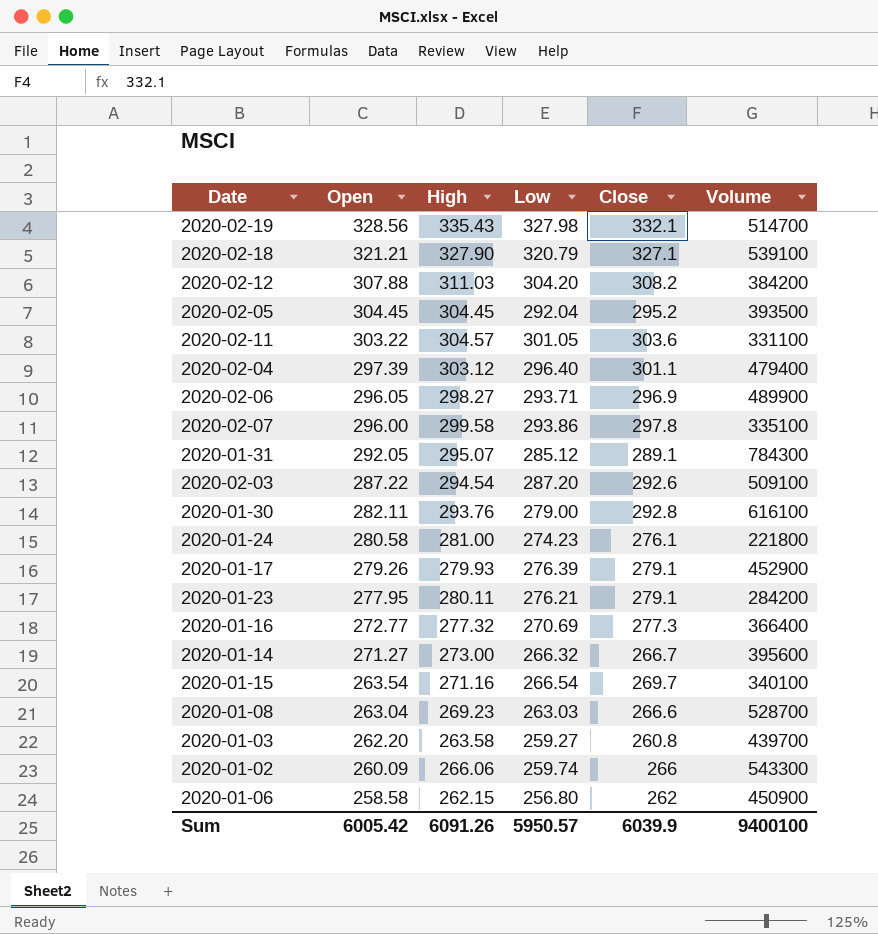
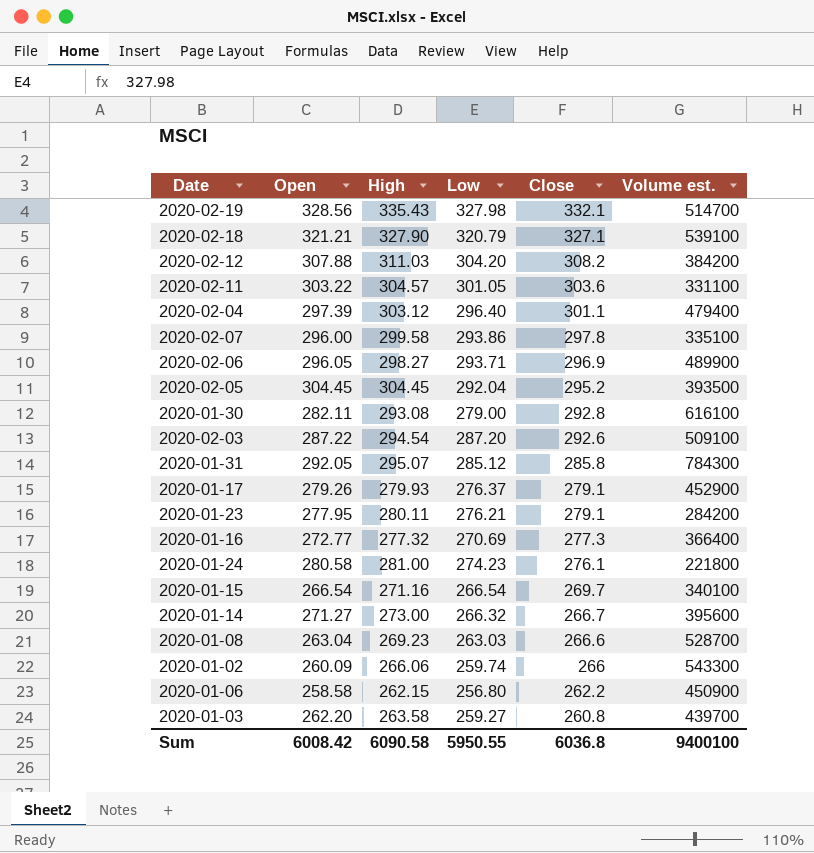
row order: Open descending -> Close descending
column name: Volume -> Volume est.
2020-01-30 | High: 293.76 -> 293.08
2020-01-31 | Close: 289.1 -> 285.8
2020-01-17 | Low: 276.39 -> 276.37
2020-01-15 | Open: 263.54 -> 266.54
2020-01-06 | Close: 262 -> 262.2
Sum | Open: 6005.42 -> 6008.42
Sum | High: 6091.26 -> 6090.58
Sum | Low: 5950.57 -> 5950.55
Sum | Close: 6039.9 -> 6036.8

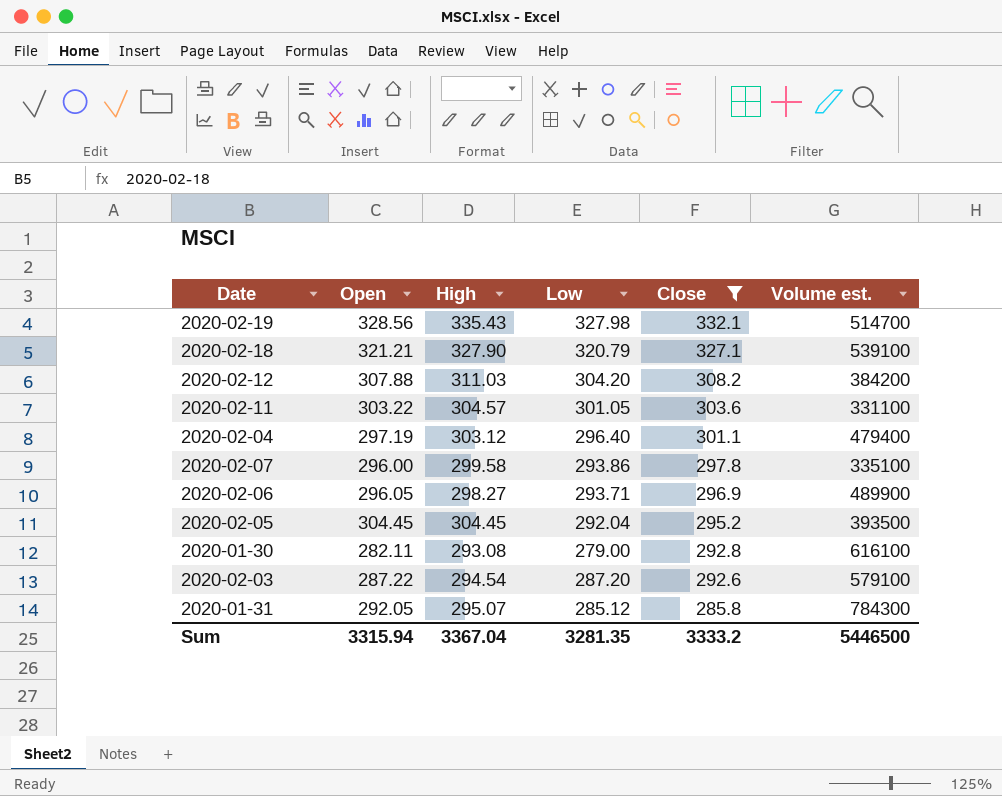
filter: none -> Close >= 285.8
2020-02-04 | Open: 297.39 -> 297.19
2020-02-03 | Volume est.: 509100 -> 579100
Sum | Open: 6008.42 -> 3315.94
Sum | High: 6090.58 -> 3367.04
Sum | Low: 5950.55 -> 3281.35
Sum | Close: 6036.8 -> 3333.2
Sum | Volume est.: 9400100 -> 5446500

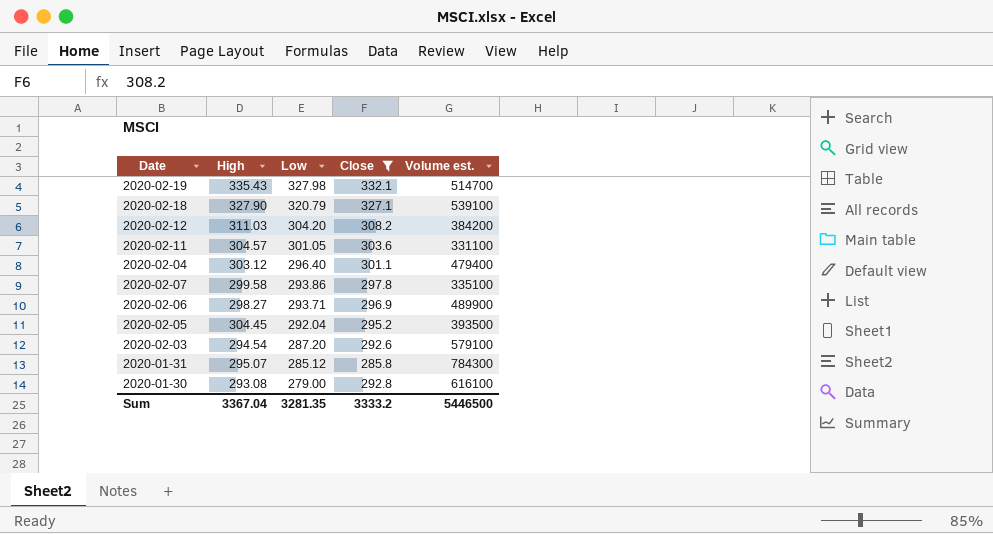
row order: Close descending -> Low descending
column Open | position: 2 -> none

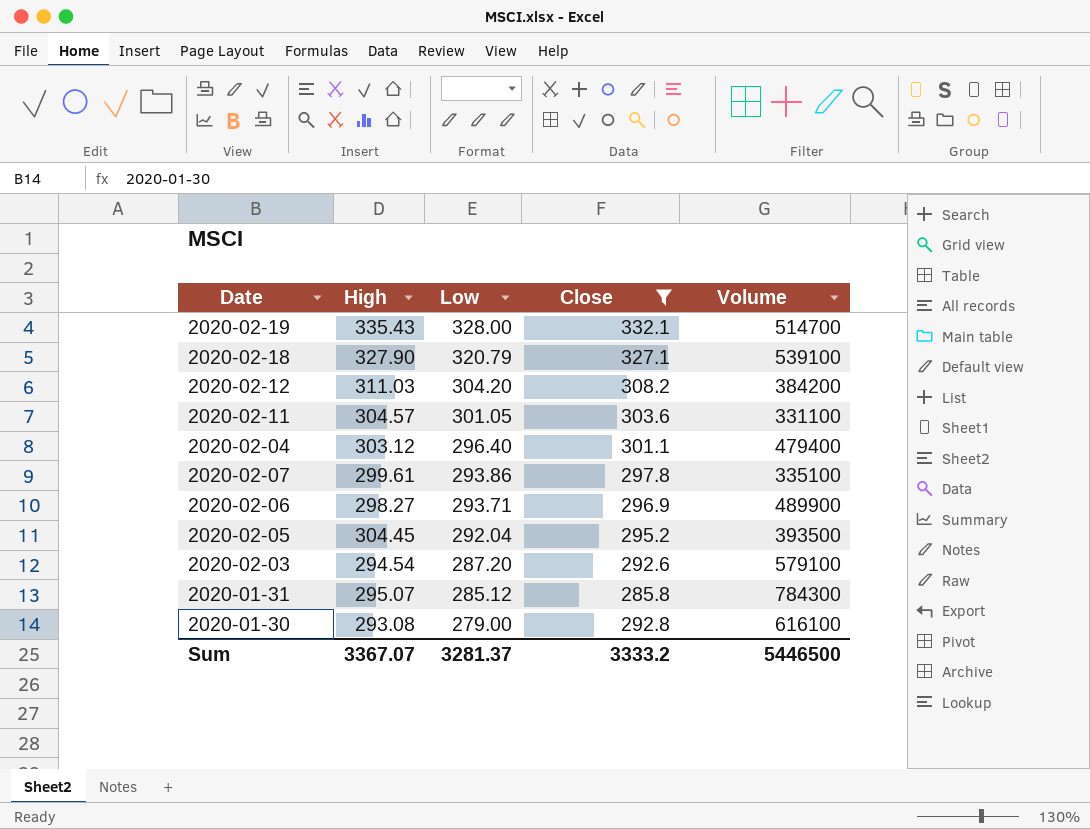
column name: Volume est. -> Volume
2020-02-19 | Low: 327.98 -> 328.00
2020-02-07 | High: 299.58 -> 299.61
Sum | High: 3367.04 -> 3367.07
Sum | Low: 3281.35 -> 3281.37

